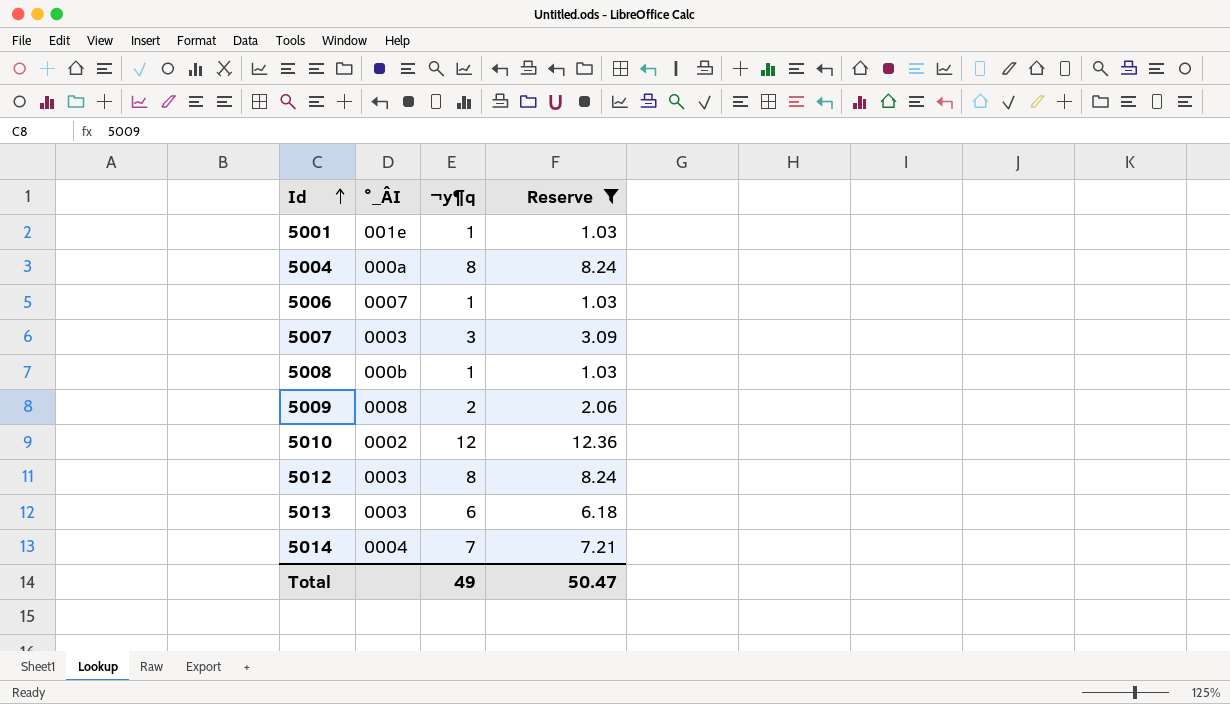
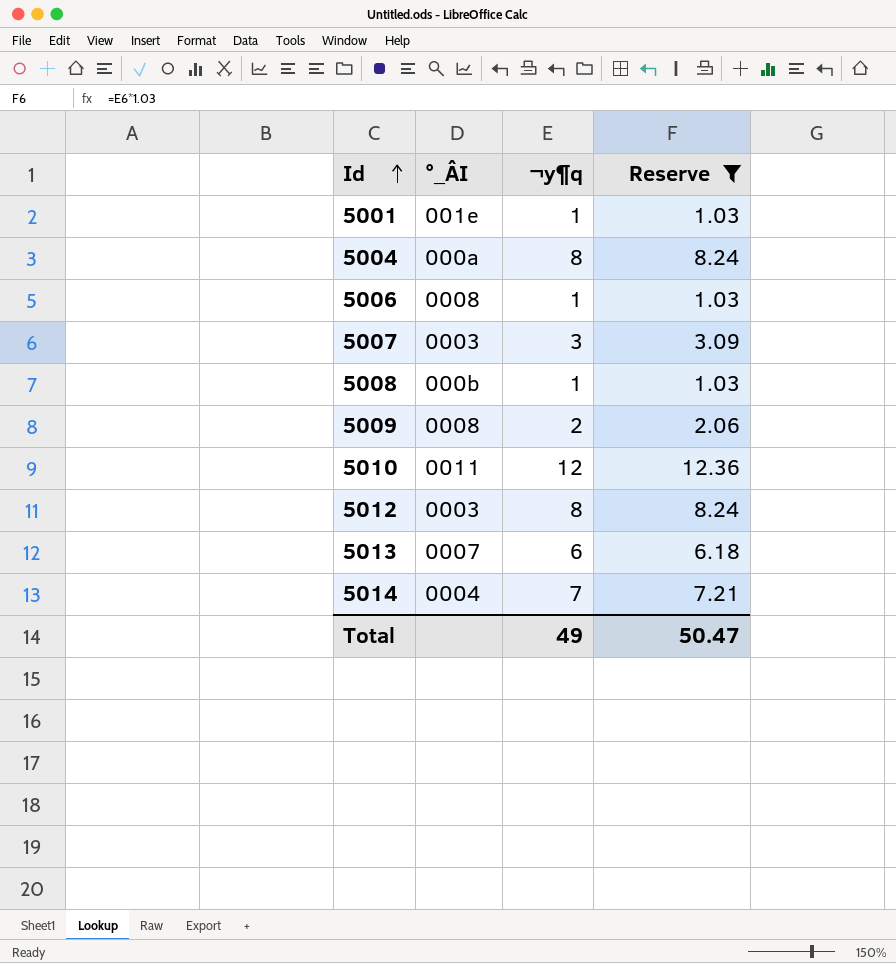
5006 | °_ÂI: 0007 -> 0008
5010 | °_ÂI: 0002 -> 0011
5013 | °_ÂI: 0003 -> 0007

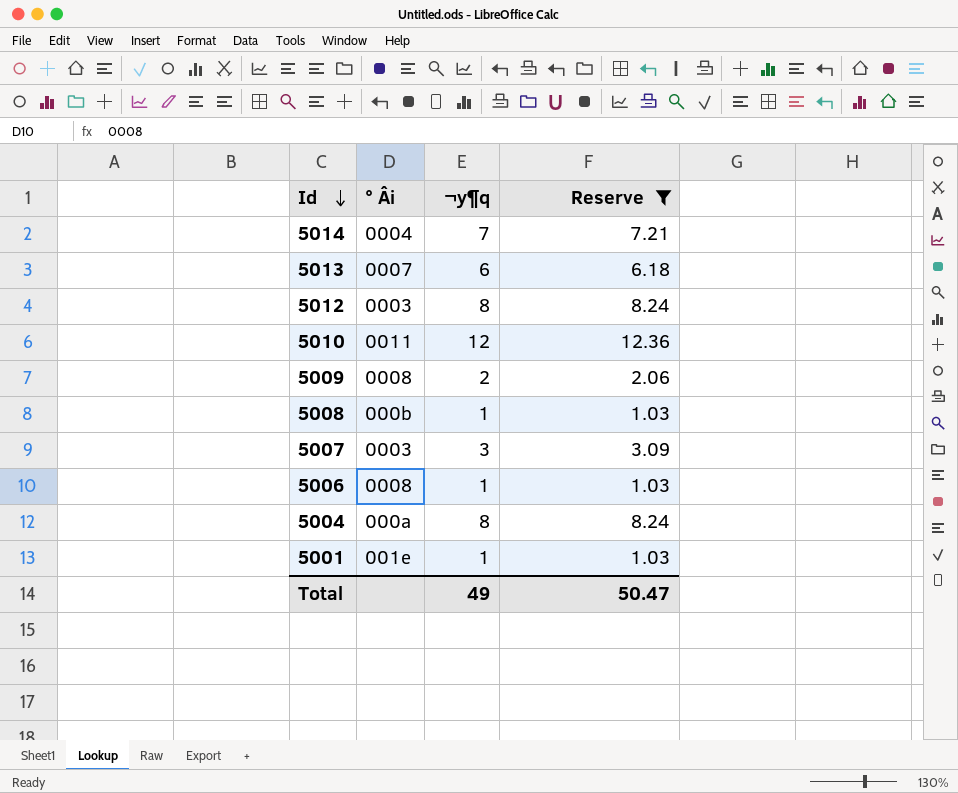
row order: Id ascending -> Id descending
column name: °_ÂI -> ° Âi

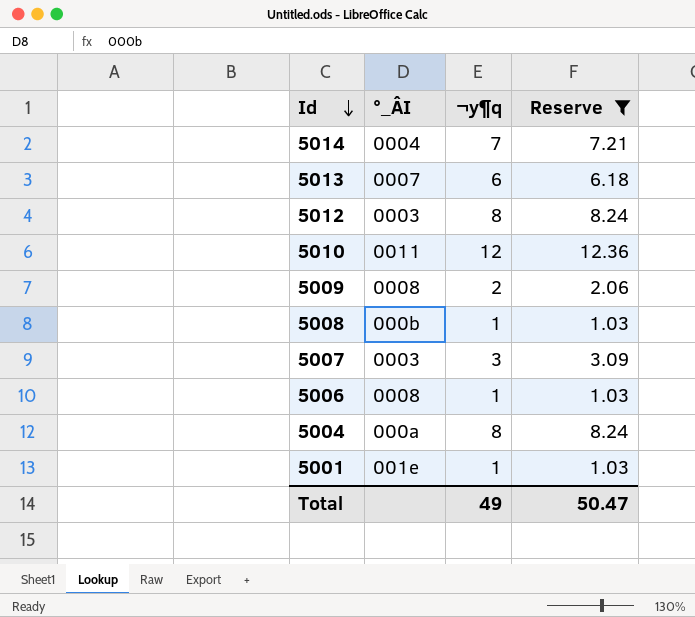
column name: ° Âi -> °_ÂI

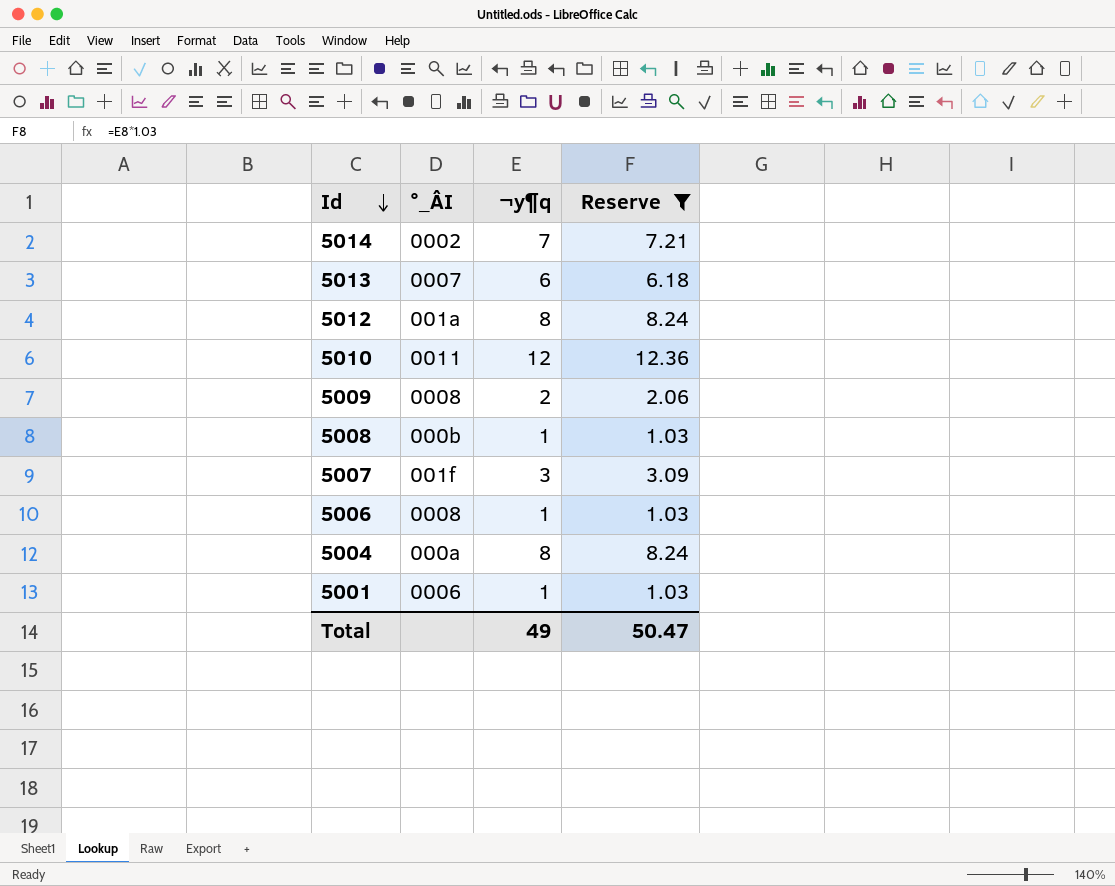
5014 | °_ÂI: 0004 -> 0002
5012 | °_ÂI: 0003 -> 001a
5007 | °_ÂI: 0003 -> 001f
5001 | °_ÂI: 001e -> 0006

